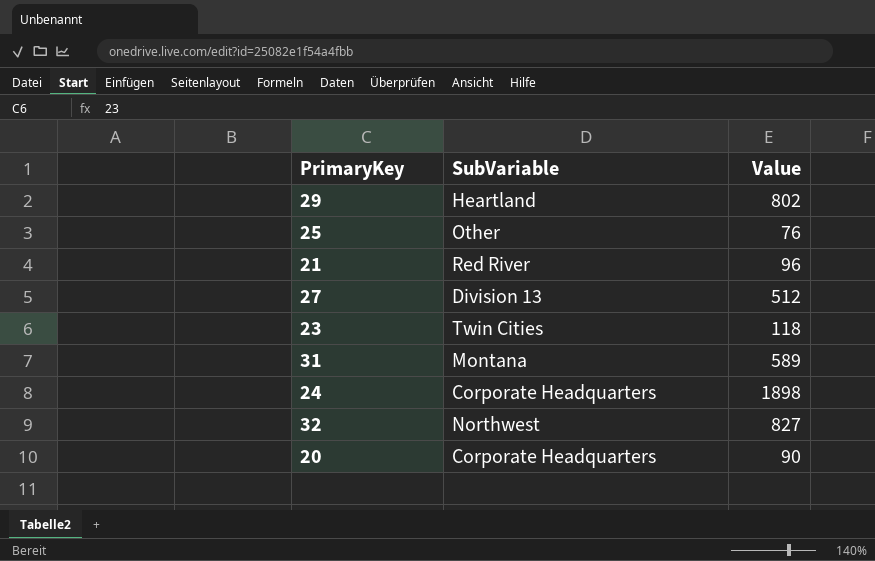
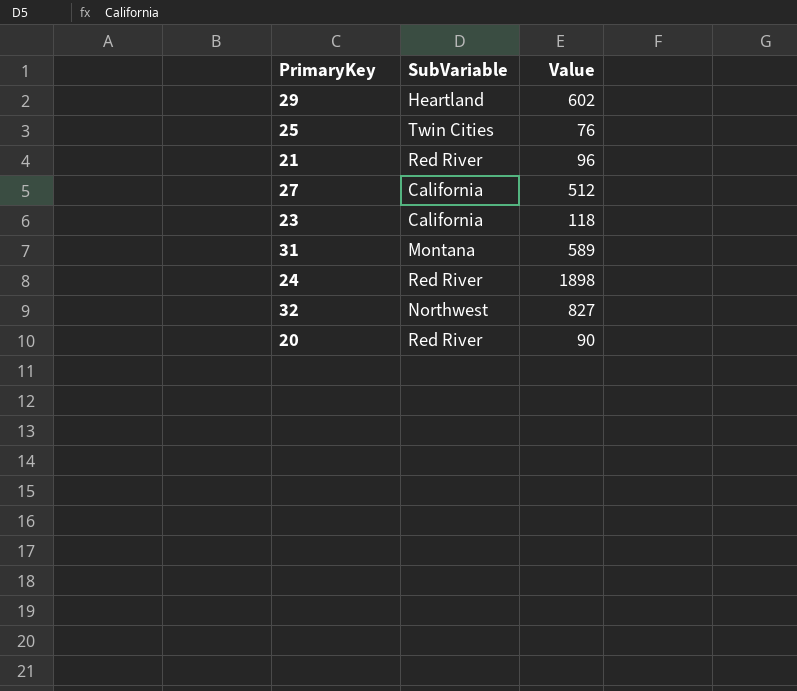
29 | Value: 802 -> 602
25 | SubVariable: Other -> Twin Cities
27 | SubVariable: Division 13 -> California
23 | SubVariable: Twin Cities -> California
24 | SubVariable: Corporate Headquarters -> Red River
20 | SubVariable: Corporate Headquarters -> Red River

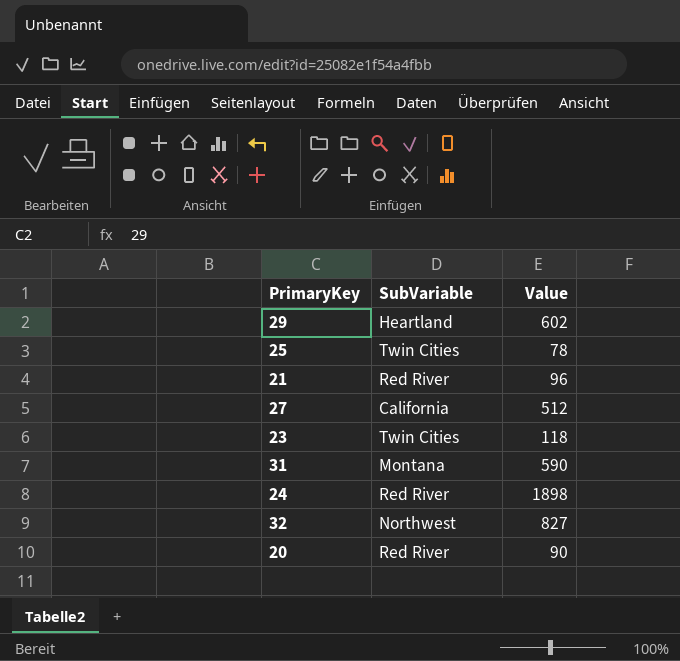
25 | Value: 76 -> 78
23 | SubVariable: California -> Twin Cities
31 | Value: 589 -> 590

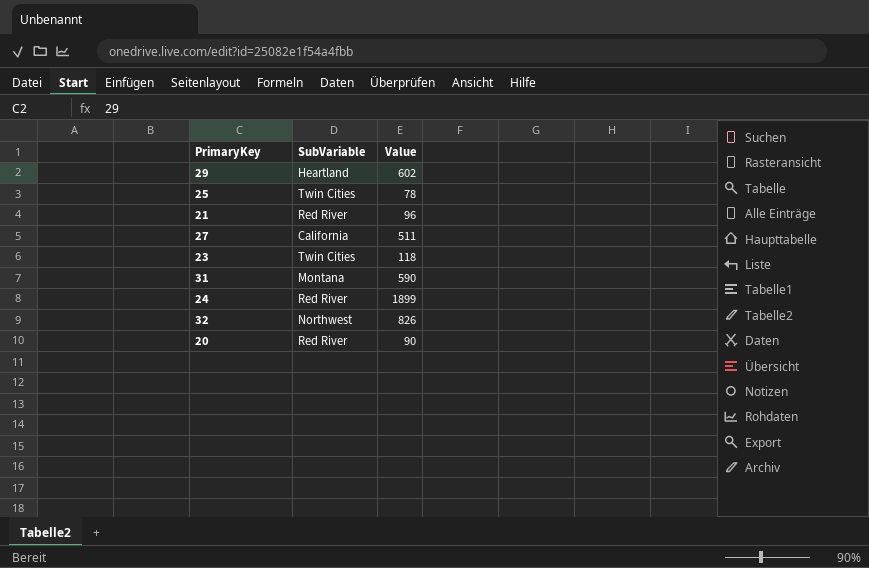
27 | Value: 512 -> 511
24 | Value: 1898 -> 1899
32 | Value: 827 -> 826

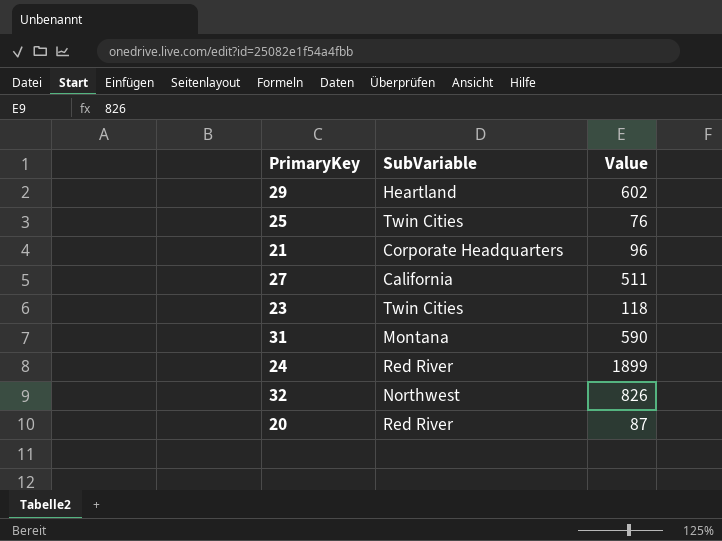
25 | Value: 78 -> 76
21 | SubVariable: Red River -> Corporate Headquarters
20 | Value: 90 -> 87

